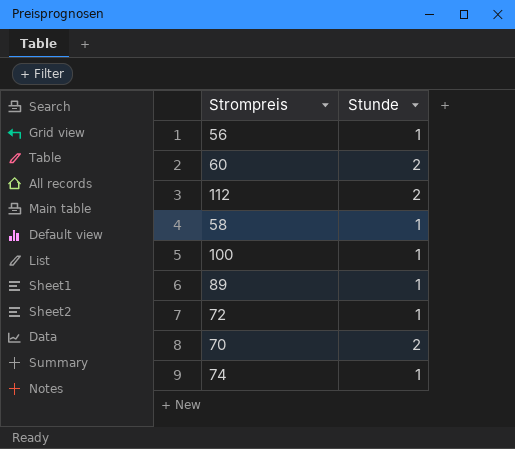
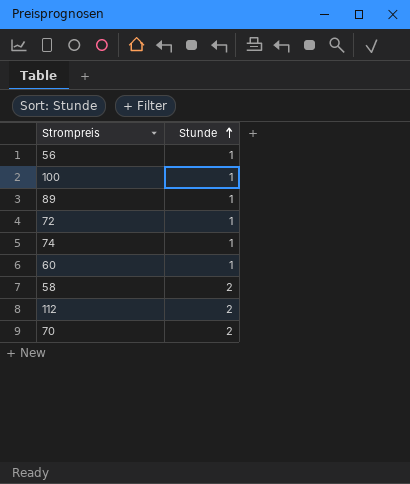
row order: none -> Stunde ascending
60 | Stunde: 2 -> 1
58 | Stunde: 1 -> 2

